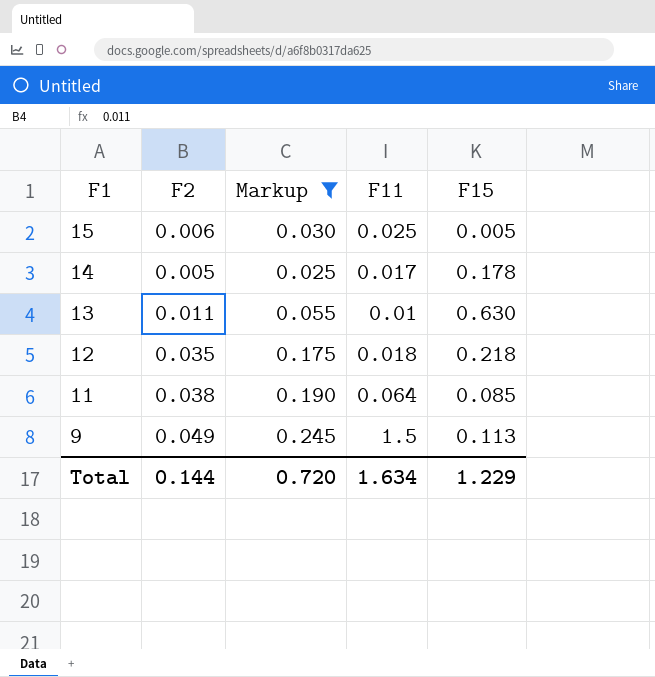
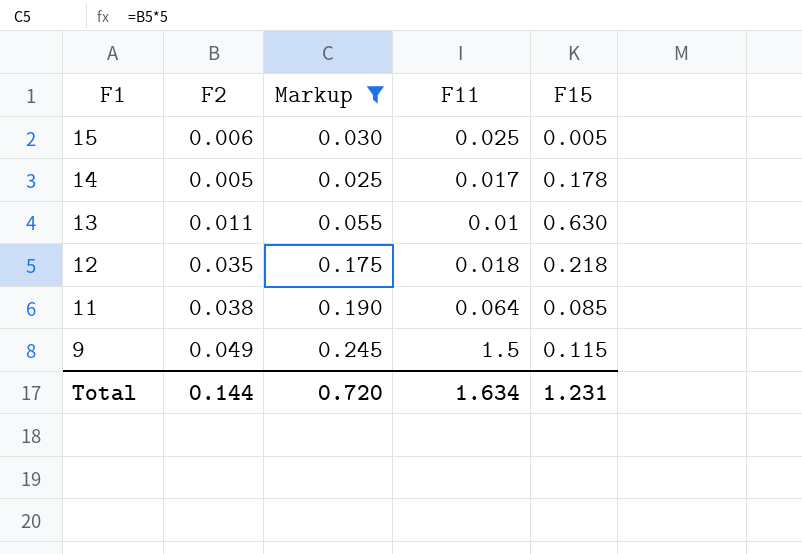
9 | F15: 0.113 -> 0.115
Total | F15: 1.229 -> 1.231

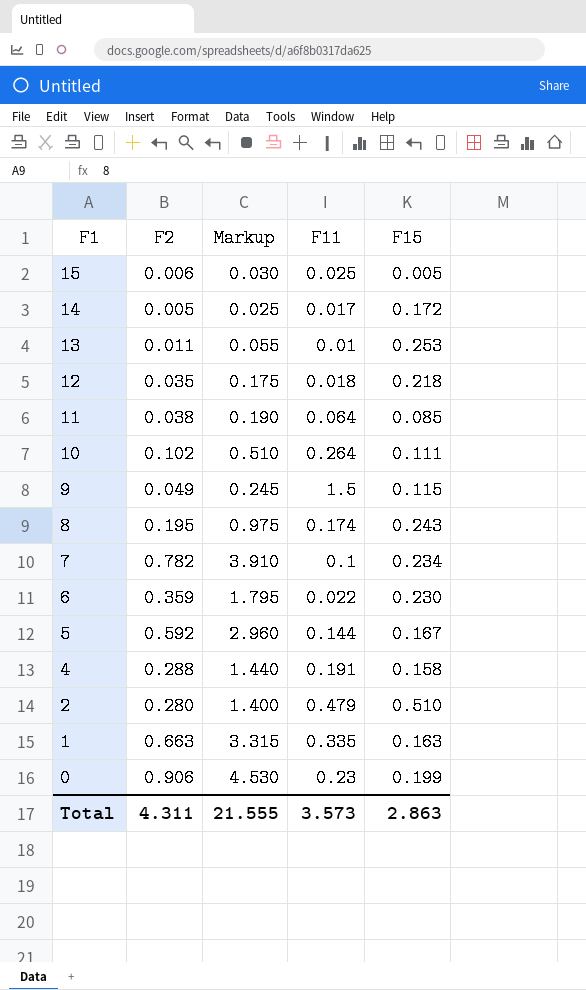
filter: Markup <= 0.245 -> none
14 | F15: 0.178 -> 0.172
13 | F15: 0.630 -> 0.253
Total | F2: 0.144 -> 4.311
Total | Markup: 0.720 -> 21.555
Total | F11: 1.634 -> 3.573
Total | F15: 1.231 -> 2.863

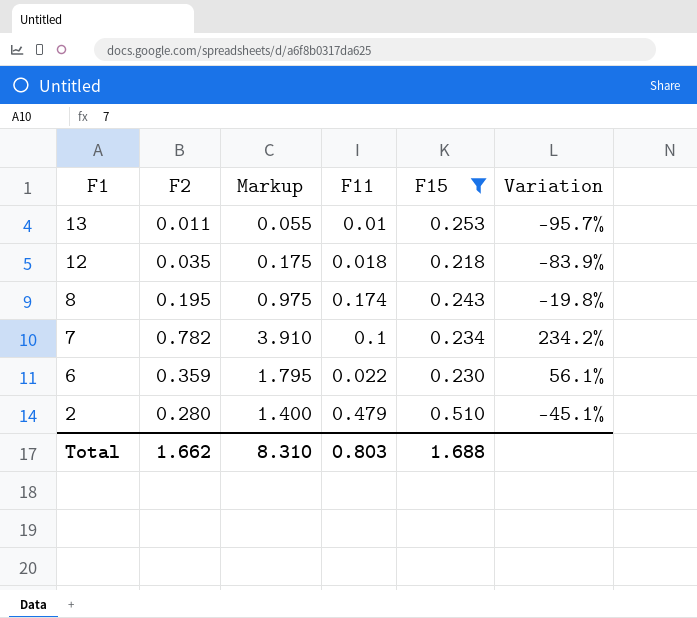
filter: none -> F15 >= 0.218
column Variation | formula: none -> ([F2] - [F15]) / [F15]
Total | F2: 4.311 -> 1.662
Total | Markup: 21.555 -> 8.310
Total | F11: 3.573 -> 0.803
Total | F15: 2.863 -> 1.688

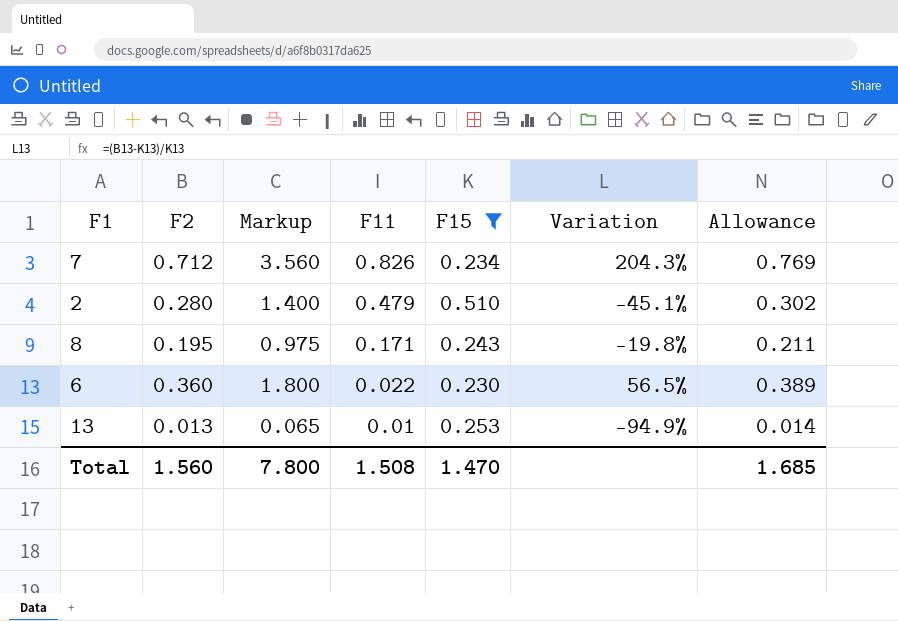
row order: F1 descending -> F11 descending
column Allowance | formula: none -> [F2] * 1.08
row 12: 0.035 | 0.175 | 0.018 | 0.218 | -83.9% -> none
7 | F2: 0.782 -> 0.712
7 | Markup: 3.910 -> 3.560
7 | F11: 0.1 -> 0.826
7 | Variation: 234.2% -> 204.3%
8 | F11: 0.174 -> 0.171
6 | F2: 0.359 -> 0.360
6 | Markup: 1.795 -> 1.800
6 | Variation: 56.1% -> 56.5%
13 | F2: 0.011 -> 0.013
13 | Markup: 0.055 -> 0.065
13 | Variation: -95.7% -> -94.9%
Total | F2: 1.662 -> 1.560
Total | Markup: 8.310 -> 7.800
Total | F11: 0.803 -> 1.508
Total | F15: 1.688 -> 1.470

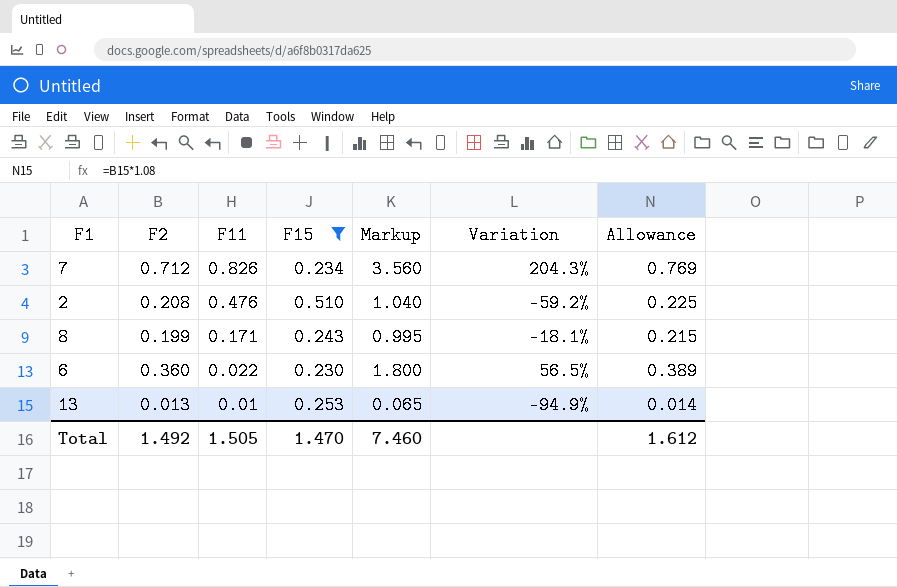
column Markup | position: 3 -> 5
2 | F2: 0.280 -> 0.208
2 | F11: 0.479 -> 0.476
2 | Markup: 1.400 -> 1.040
2 | Variation: -45.1% -> -59.2%
2 | Allowance: 0.302 -> 0.225
8 | F2: 0.195 -> 0.199
8 | Markup: 0.975 -> 0.995
8 | Variation: -19.8% -> -18.1%
8 | Allowance: 0.211 -> 0.215
Total | F2: 1.560 -> 1.492
Total | F11: 1.508 -> 1.505
Total | Markup: 7.800 -> 7.460
Total | Allowance: 1.685 -> 1.612

